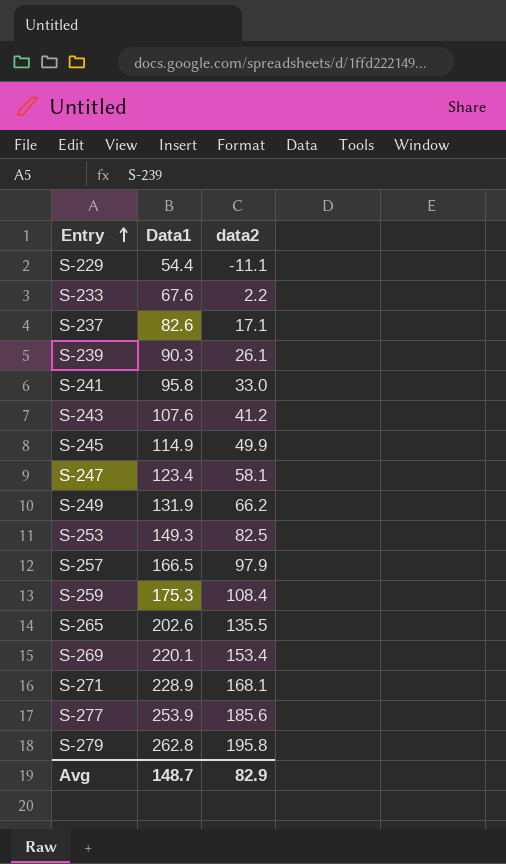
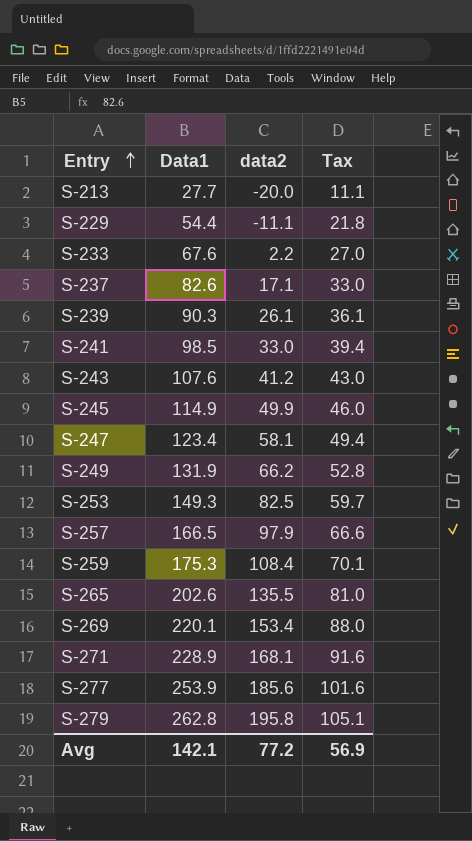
column Tax | formula: none -> [Data1] * 0.4
row S-213: none -> 27.7 | -20.0 | 11.1
S-241 | Data1: 95.8 -> 98.5
Avg | Data1: 148.7 -> 142.1
Avg | data2: 82.9 -> 77.2

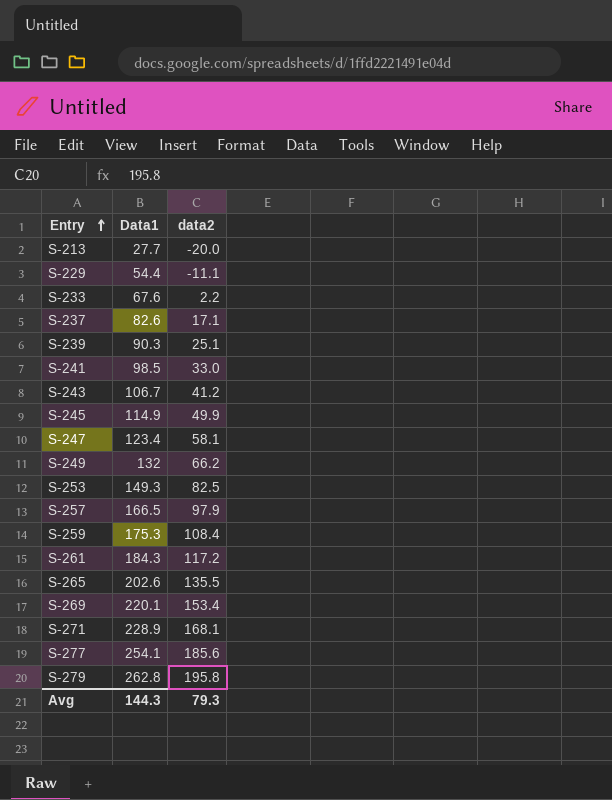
column Tax | formula: [Data1] * 0.4 -> none
S-239 | data2: 26.1 -> 25.1
S-243 | Data1: 107.6 -> 106.7
S-249 | Data1: 131.9 -> 132
row S-261: none -> 184.3 | 117.2
S-277 | Data1: 253.9 -> 254.1
Avg | Data1: 142.1 -> 144.3
Avg | data2: 77.2 -> 79.3

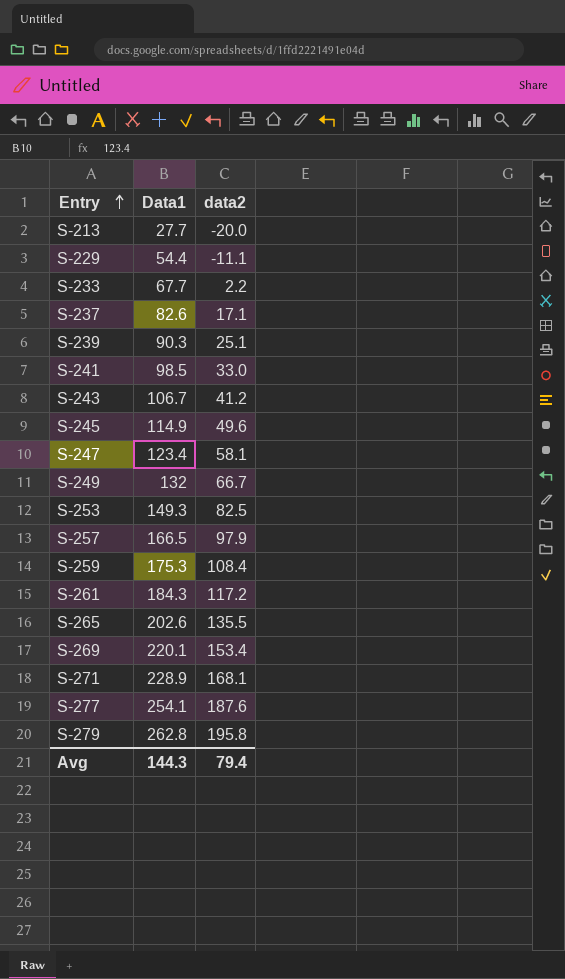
S-233 | Data1: 67.6 -> 67.7
S-245 | data2: 49.9 -> 49.6
S-249 | data2: 66.2 -> 66.7
S-277 | data2: 185.6 -> 187.6
Avg | data2: 79.3 -> 79.4

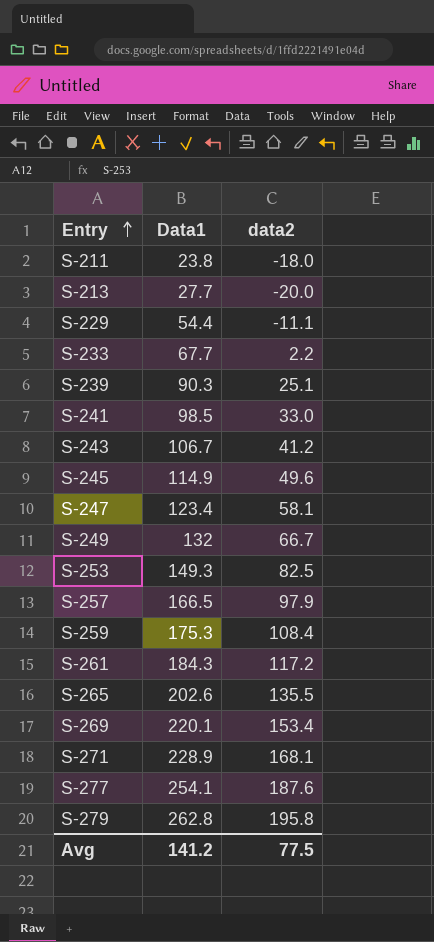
row S-237: 82.6 | 17.1 -> none
row S-211: none -> 23.8 | -18.0
Avg | Data1: 144.3 -> 141.2
Avg | data2: 79.4 -> 77.5

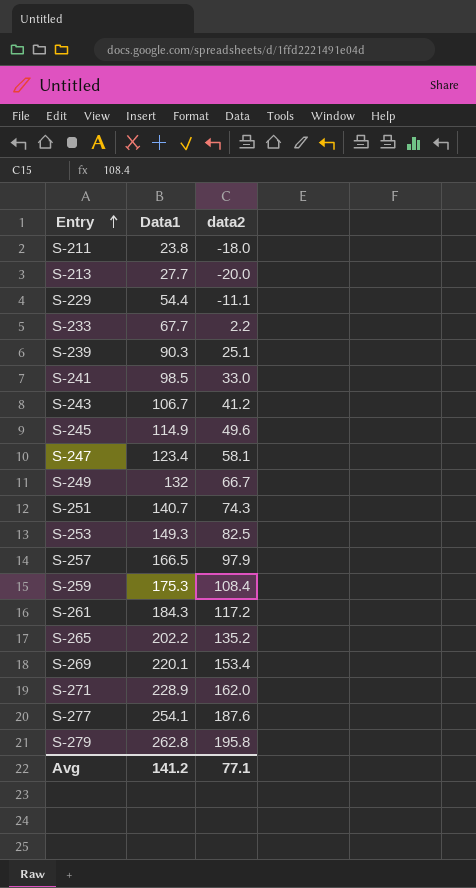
row S-251: none -> 140.7 | 74.3
S-265 | Data1: 202.6 -> 202.2
S-265 | data2: 135.5 -> 135.2
S-271 | data2: 168.1 -> 162.0
Avg | data2: 77.5 -> 77.1

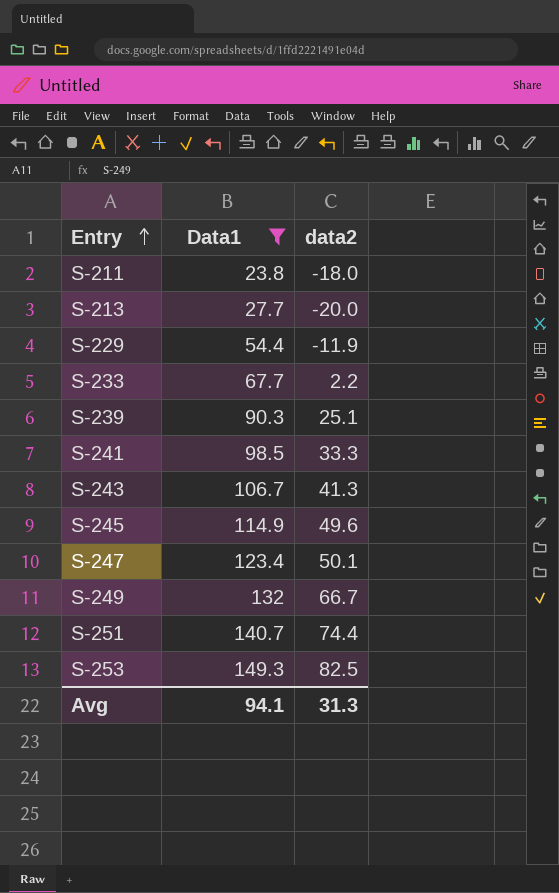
filter: none -> Data1 <= 149.3
S-229 | data2: -11.1 -> -11.9
S-241 | data2: 33.0 -> 33.3
S-243 | data2: 41.2 -> 41.3
S-247 | data2: 58.1 -> 50.1
S-251 | data2: 74.3 -> 74.4
Avg | Data1: 141.2 -> 94.1
Avg | data2: 77.1 -> 31.3

